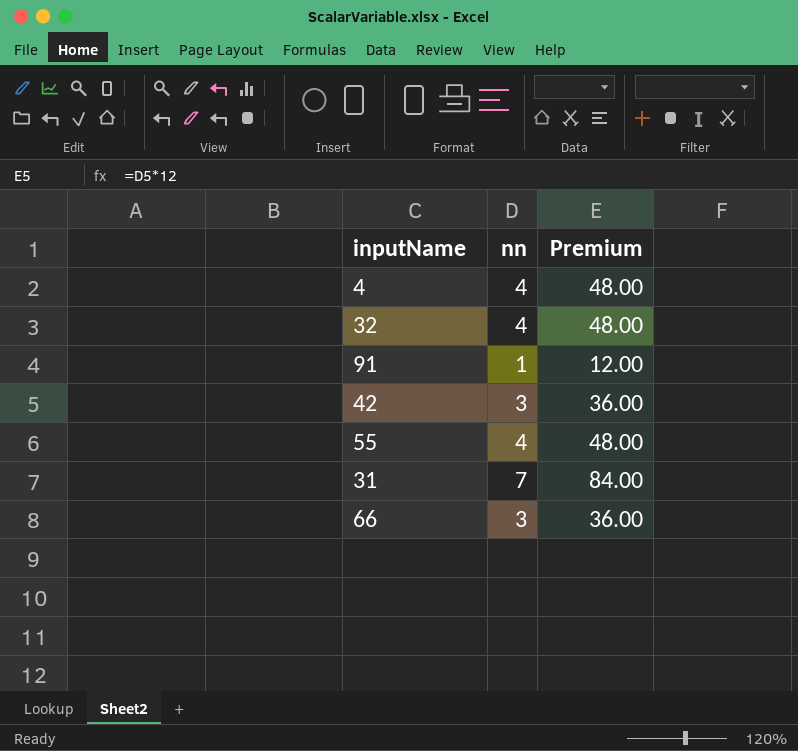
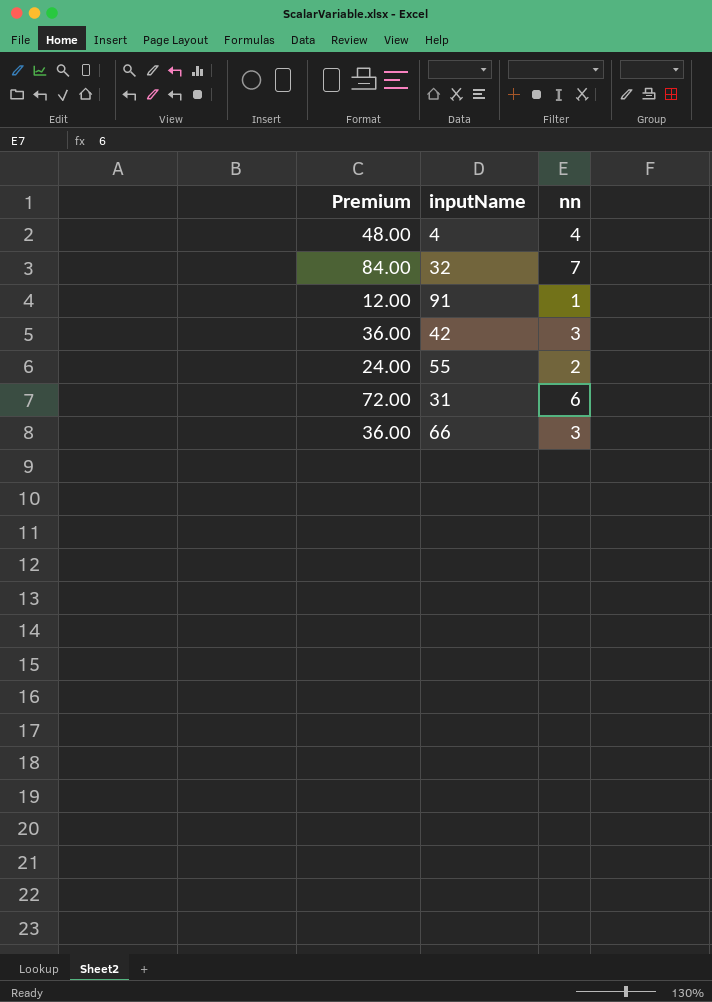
column Premium | position: 3 -> 1
32 | Premium: 48.00 -> 84.00
32 | nn: 4 -> 7
55 | Premium: 48.00 -> 24.00
55 | nn: 4 -> 2
31 | Premium: 84.00 -> 72.00
31 | nn: 7 -> 6

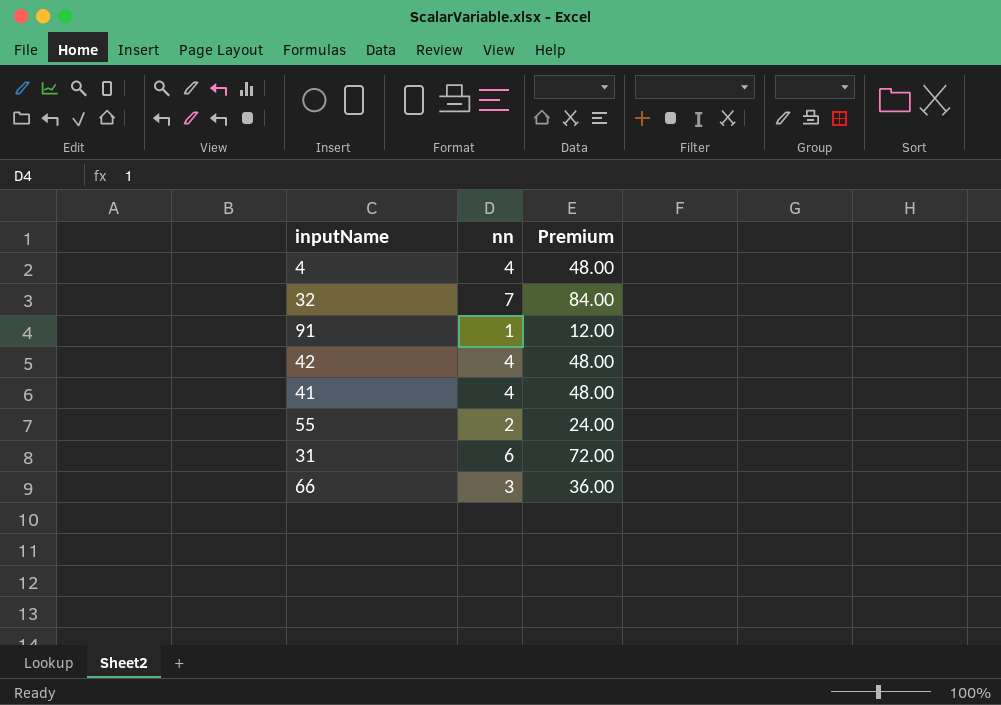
column Premium | position: 1 -> 3
42 | nn: 3 -> 4
42 | Premium: 36.00 -> 48.00
row 41: none -> 4 | 48.00

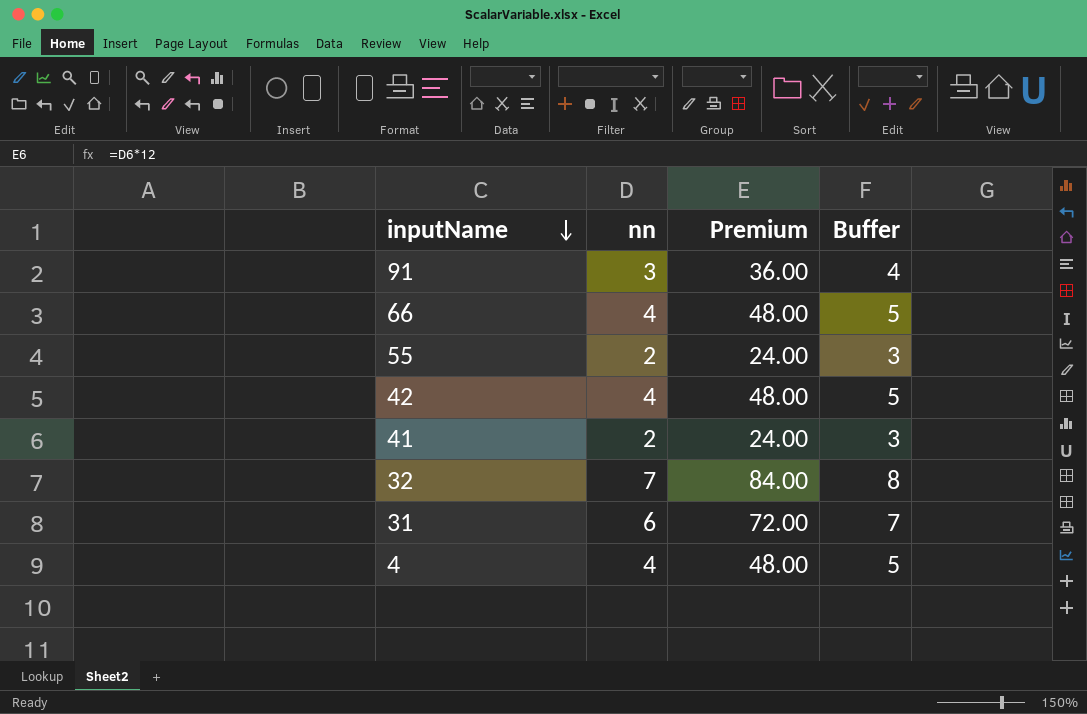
row order: none -> inputName descending
column Buffer | formula: none -> [nn] + 1
91 | nn: 1 -> 3
91 | Premium: 12.00 -> 36.00
66 | nn: 3 -> 4
66 | Premium: 36.00 -> 48.00
41 | nn: 4 -> 2
41 | Premium: 48.00 -> 24.00

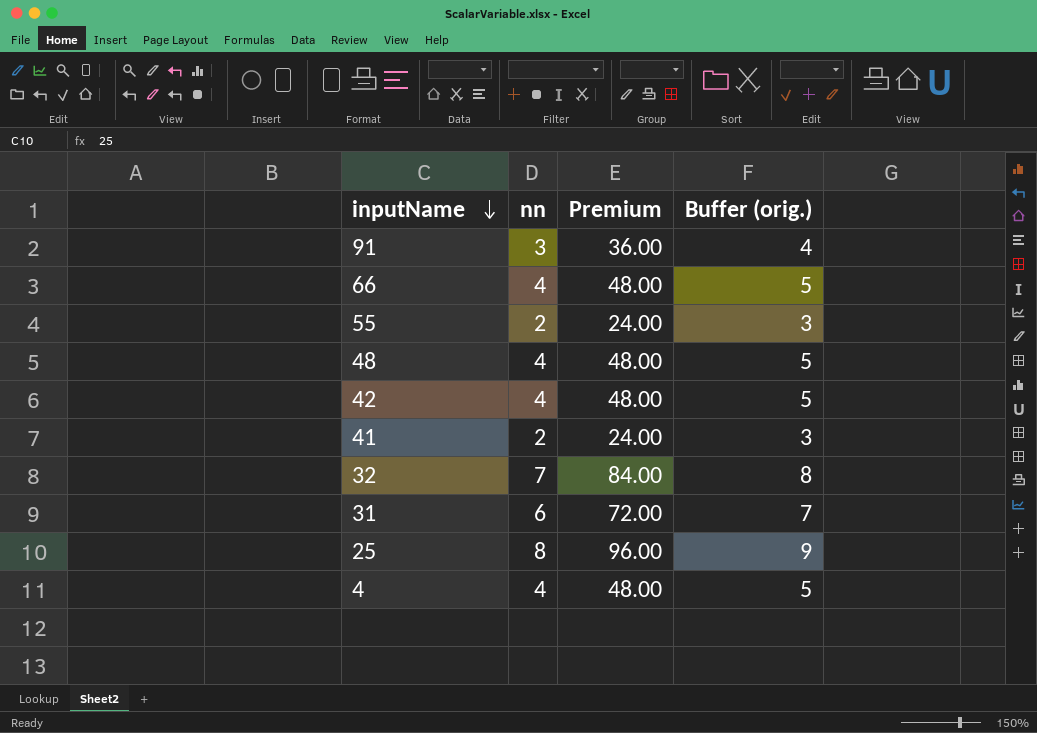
column name: Buffer -> Buffer (orig.)
row 48: none -> 4 | 48.00 | 5
row 25: none -> 8 | 96.00 | 9

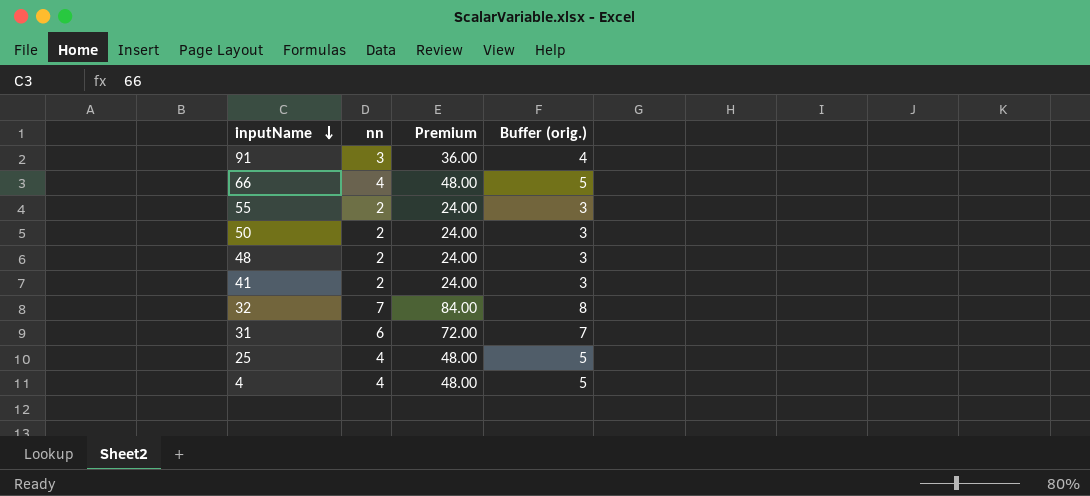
row 42: 4 | 48.00 | 5 -> none
row 50: none -> 2 | 24.00 | 3
48 | nn: 4 -> 2
48 | Premium: 48.00 -> 24.00
48 | Buffer (orig.): 5 -> 3
25 | nn: 8 -> 4
25 | Premium: 96.00 -> 48.00
25 | Buffer (orig.): 9 -> 5

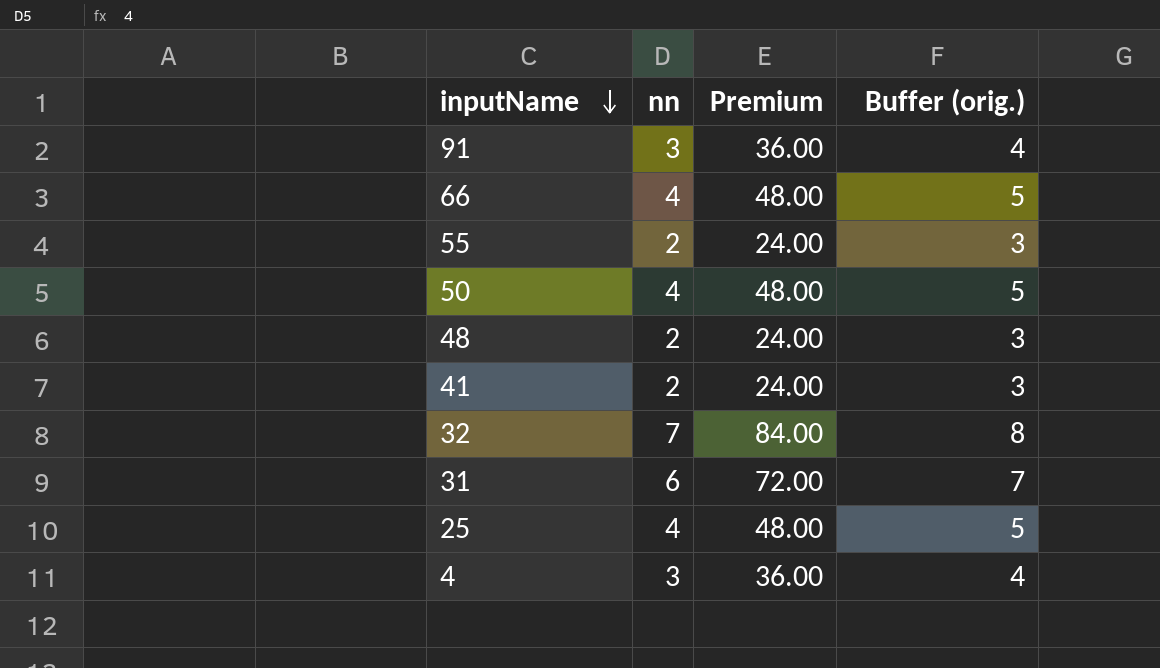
50 | nn: 2 -> 4
50 | Premium: 24.00 -> 48.00
50 | Buffer (orig.): 3 -> 5
4 | nn: 4 -> 3
4 | Premium: 48.00 -> 36.00
4 | Buffer (orig.): 5 -> 4

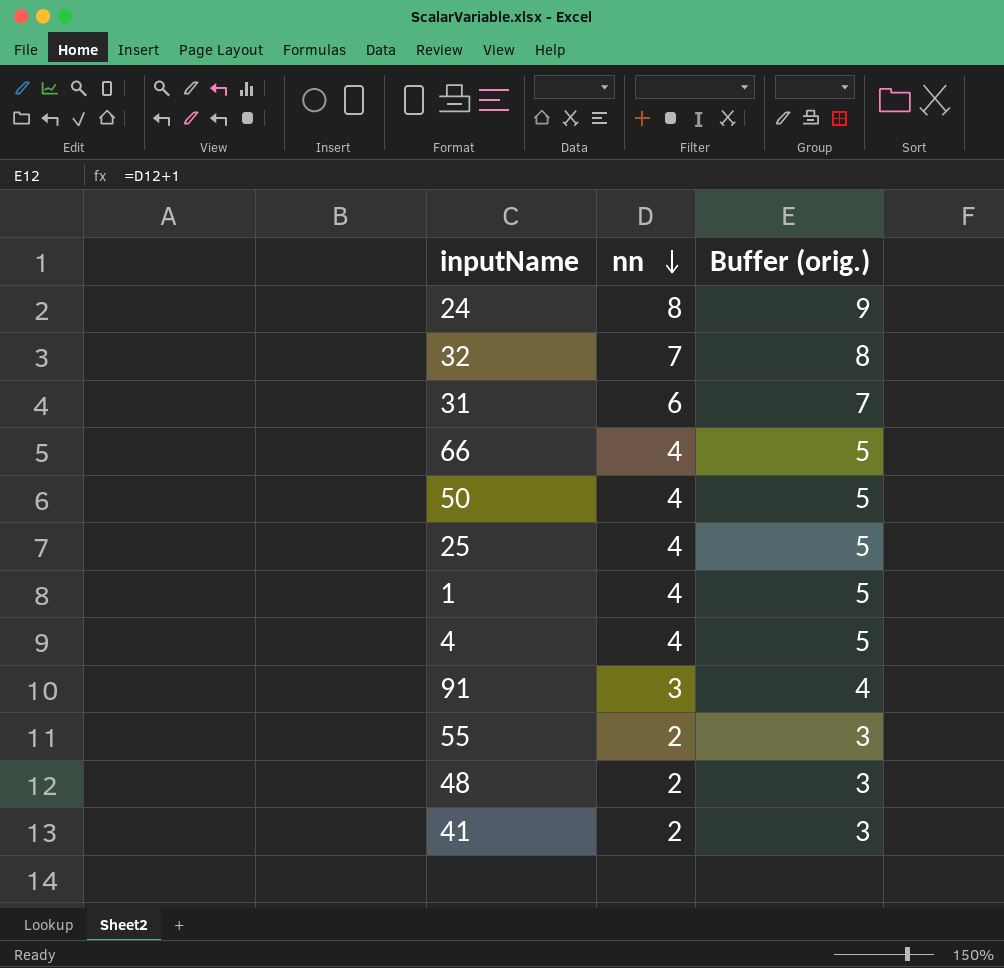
row order: inputName descending -> nn descending
column Premium | formula: [nn] * 12 -> none
row 24: none -> 8 | 9
row 1: none -> 4 | 5
4 | nn: 3 -> 4
4 | Buffer (orig.): 4 -> 5

